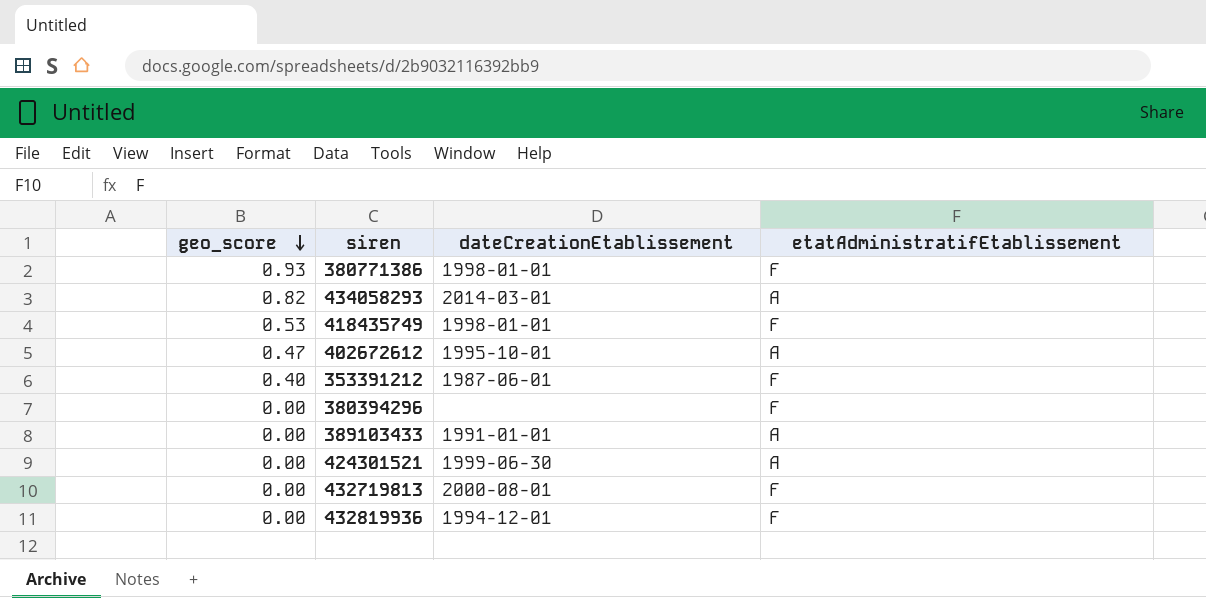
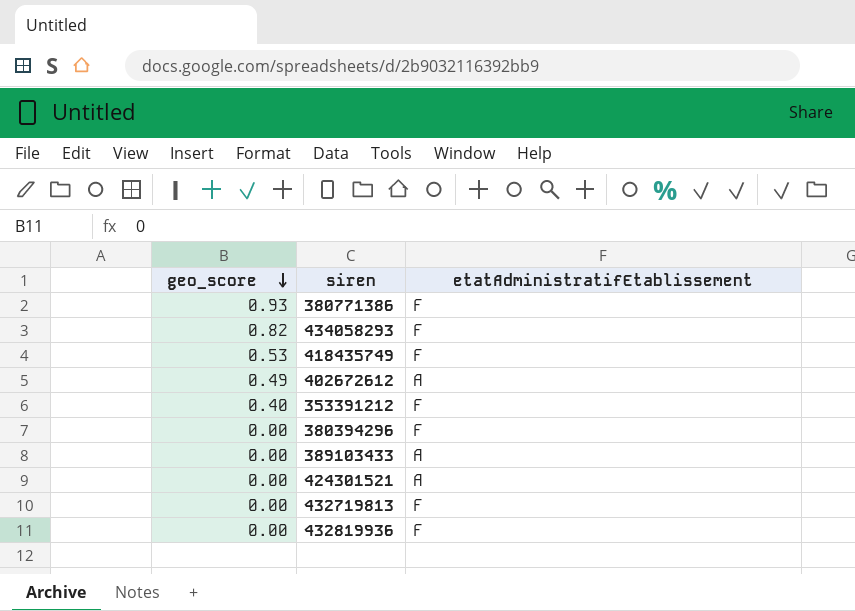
column dateCreationEtablissement | position: 3 -> none
434058293 | etatAdministratifEtablissement: A -> F
402672612 | geo_score: 0.47 -> 0.49

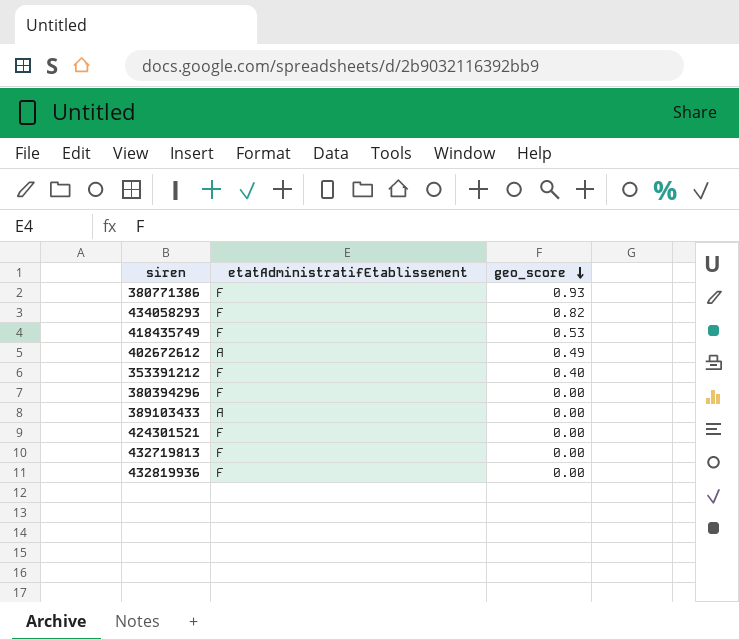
column geo_score | position: 1 -> 3
424301521 | etatAdministratifEtablissement: A -> F

